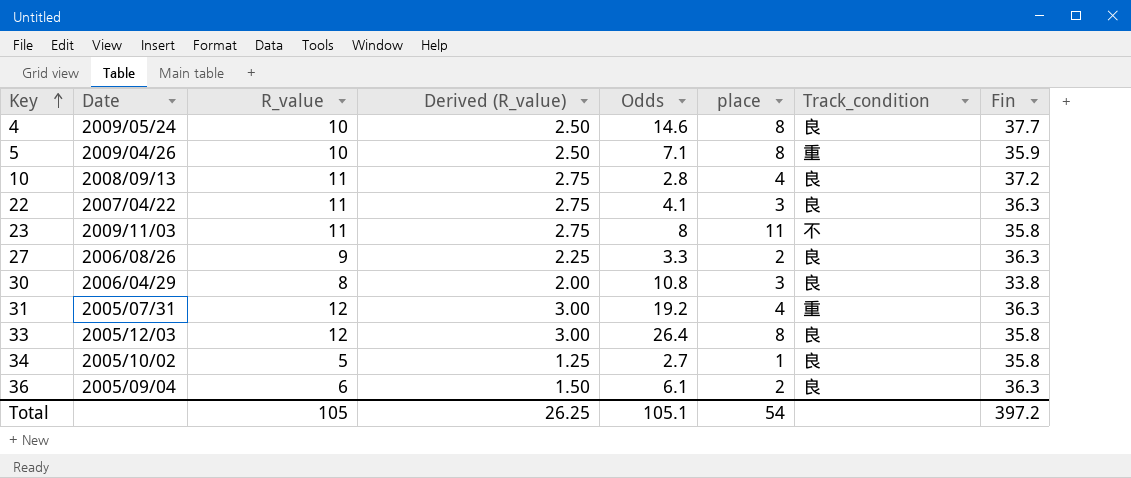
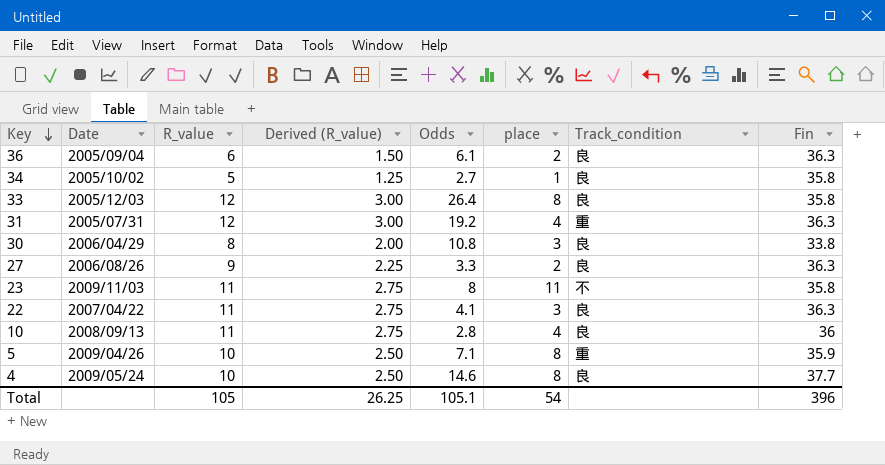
row order: Key ascending -> Key descending
10 | Fin: 37.2 -> 36
Total | Fin: 397.2 -> 396

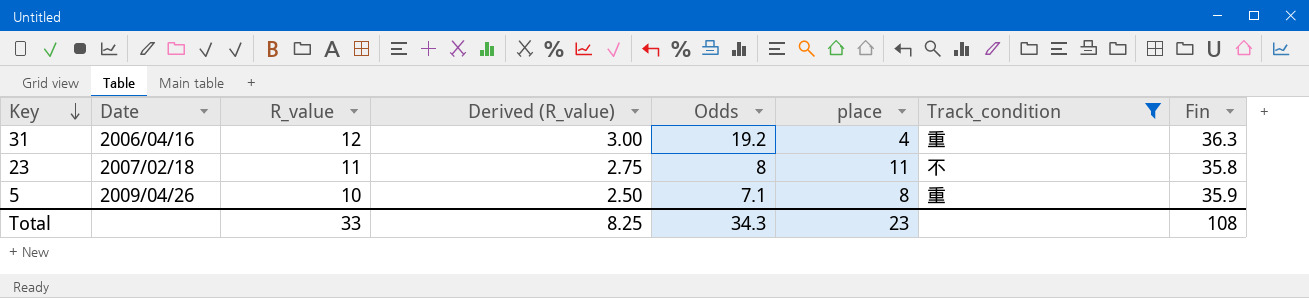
filter: none -> Track_condition != 良
31 | Date: 2005/07/31 -> 2006/04/16
23 | Date: 2009/11/03 -> 2007/02/18
Total | R_value: 105 -> 33
Total | Derived (R_value): 26.25 -> 8.25
Total | Odds: 105.1 -> 34.3
Total | place: 54 -> 23
Total | Fin: 396 -> 108

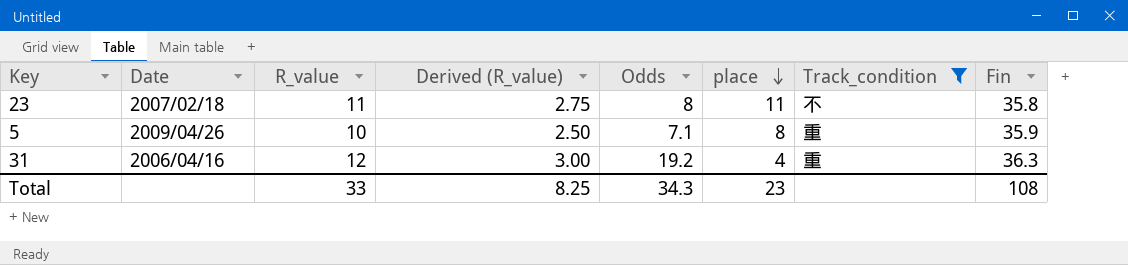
row order: Key descending -> place descending

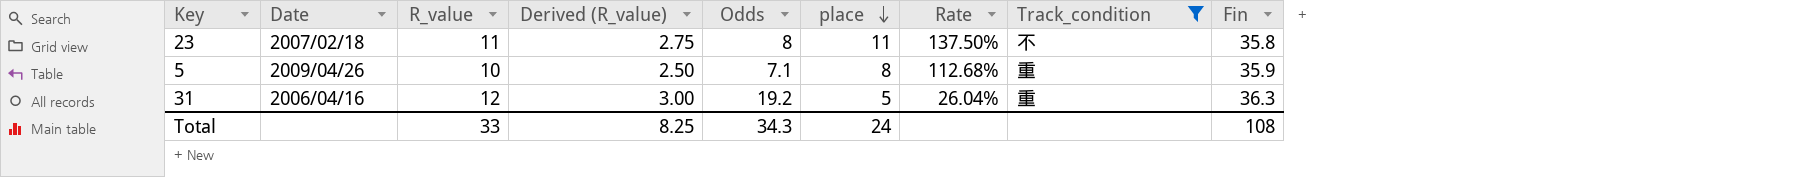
column Rate | formula: none -> [place] / [Odds]
31 | place: 4 -> 5
Total | place: 23 -> 24

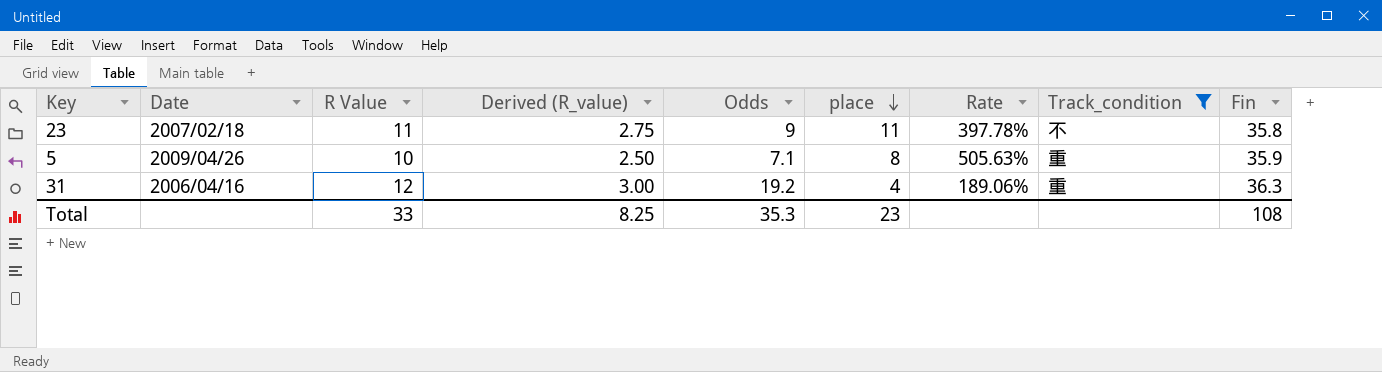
column name: R_value -> R Value
column Rate | formula: [place] / [Odds] -> [Fin] / [Odds]
23 | Odds: 8 -> 9
31 | place: 5 -> 4
Total | Odds: 34.3 -> 35.3
Total | place: 24 -> 23

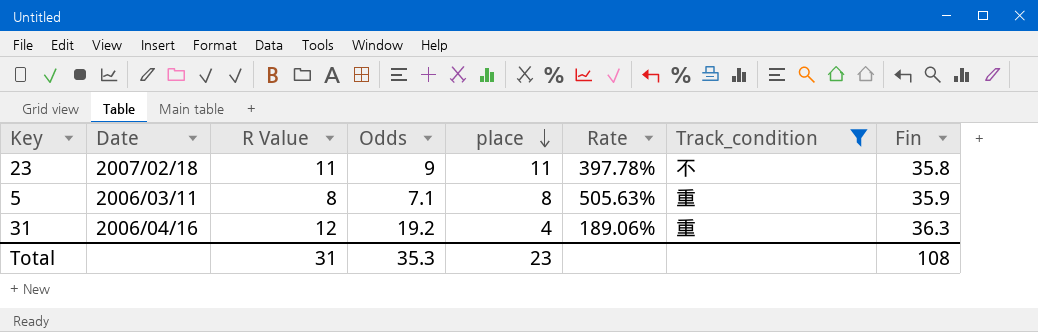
column Derived (R_value) | formula: [R Value] * 0.25 -> none
5 | Date: 2009/04/26 -> 2006/03/11
5 | R Value: 10 -> 8
Total | R Value: 33 -> 31

